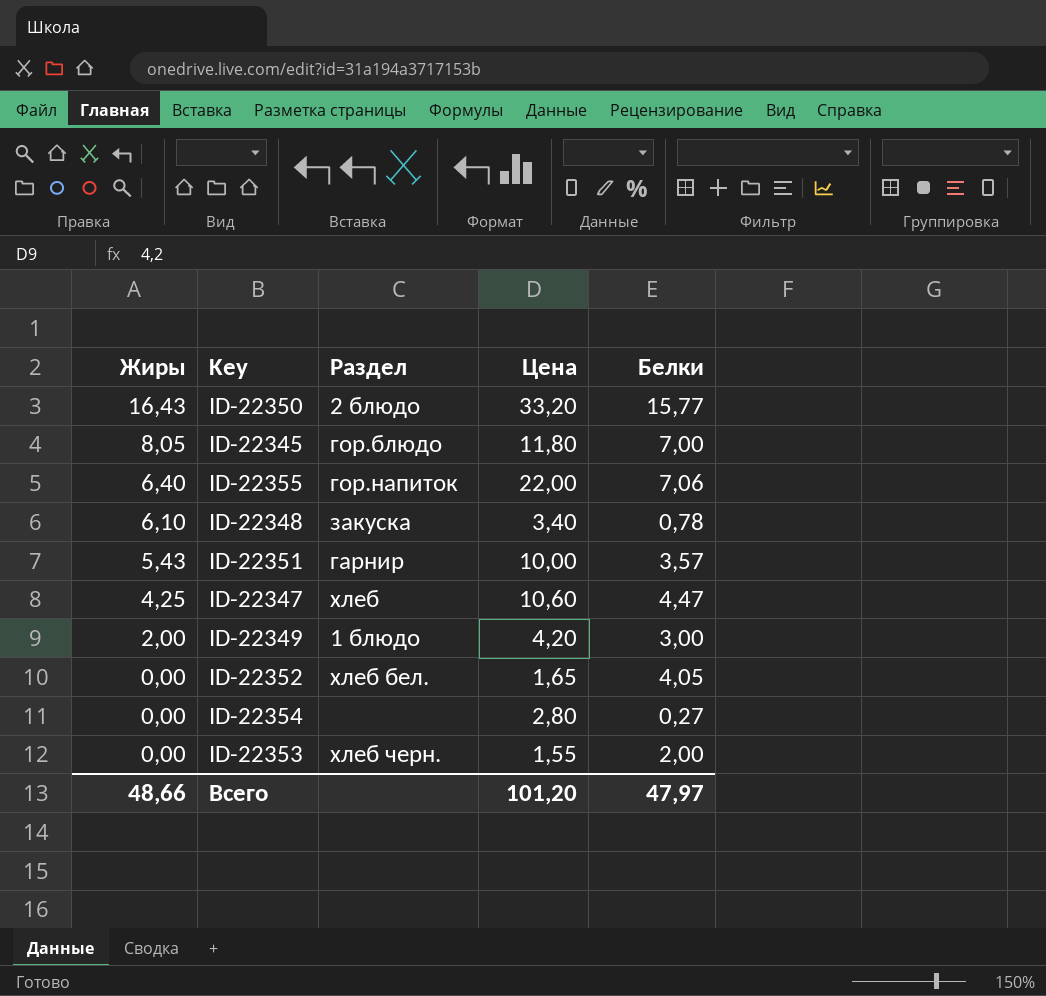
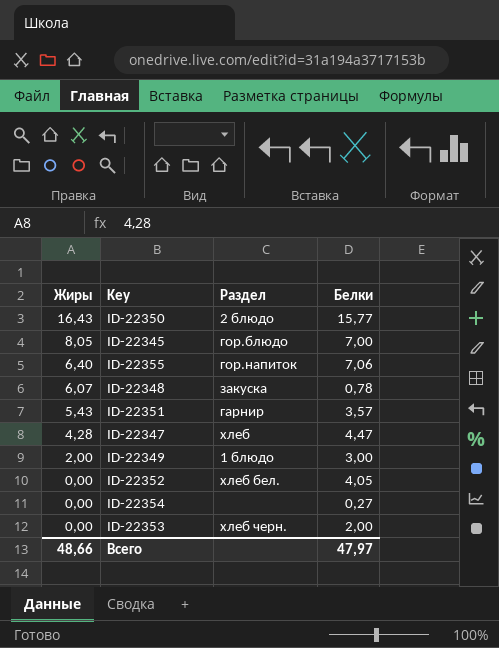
column Цена | position: 4 -> none
ID-22348 | Жиры: 6,10 -> 6,07
ID-22347 | Жиры: 4,25 -> 4,28

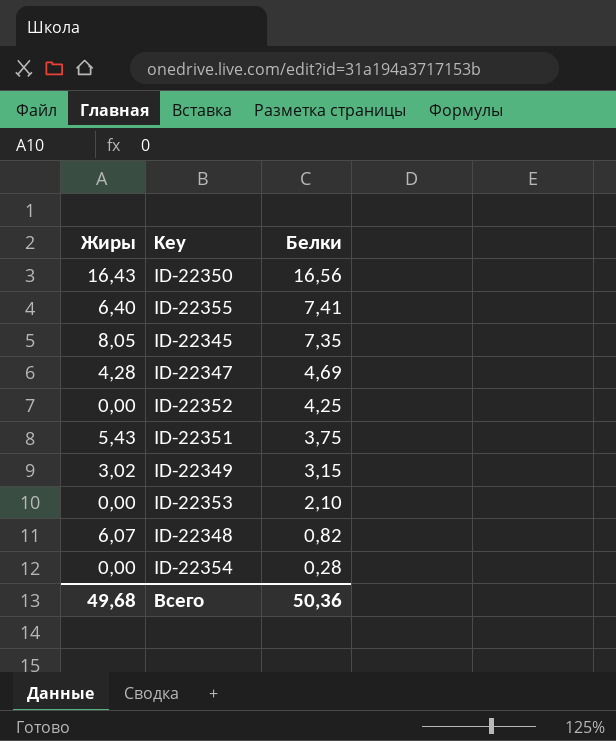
row order: Жиры descending -> Белки descending
column Раздел | position: 3 -> none
ID-22350 | Белки: 15,77 -> 16,56
ID-22355 | Белки: 7,06 -> 7,41
ID-22345 | Белки: 7,00 -> 7,35
ID-22347 | Белки: 4,47 -> 4,69
ID-22352 | Белки: 4,05 -> 4,25
ID-22351 | Белки: 3,57 -> 3,75
ID-22349 | Жиры: 2,00 -> 3,02
ID-22349 | Белки: 3,00 -> 3,15
ID-22353 | Белки: 2,00 -> 2,10
ID-22348 | Белки: 0,78 -> 0,82
ID-22354 | Белки: 0,27 -> 0,28
Всего | Жиры: 48,66 -> 49,68
Всего | Белки: 47,97 -> 50,36

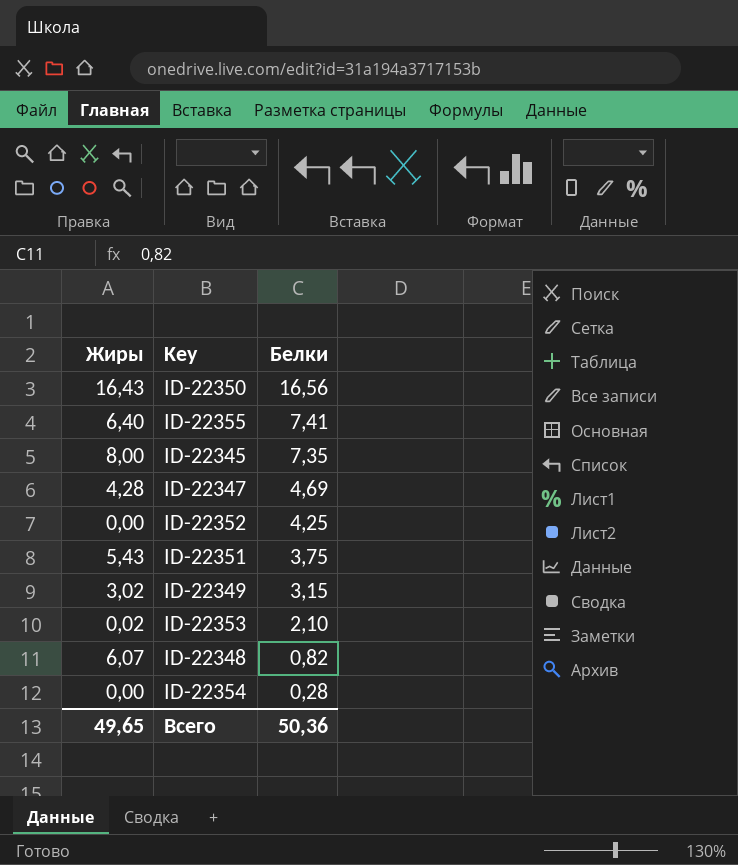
ID-22345 | Жиры: 8,05 -> 8,00
ID-22353 | Жиры: 0,00 -> 0,02
Всего | Жиры: 49,68 -> 49,65

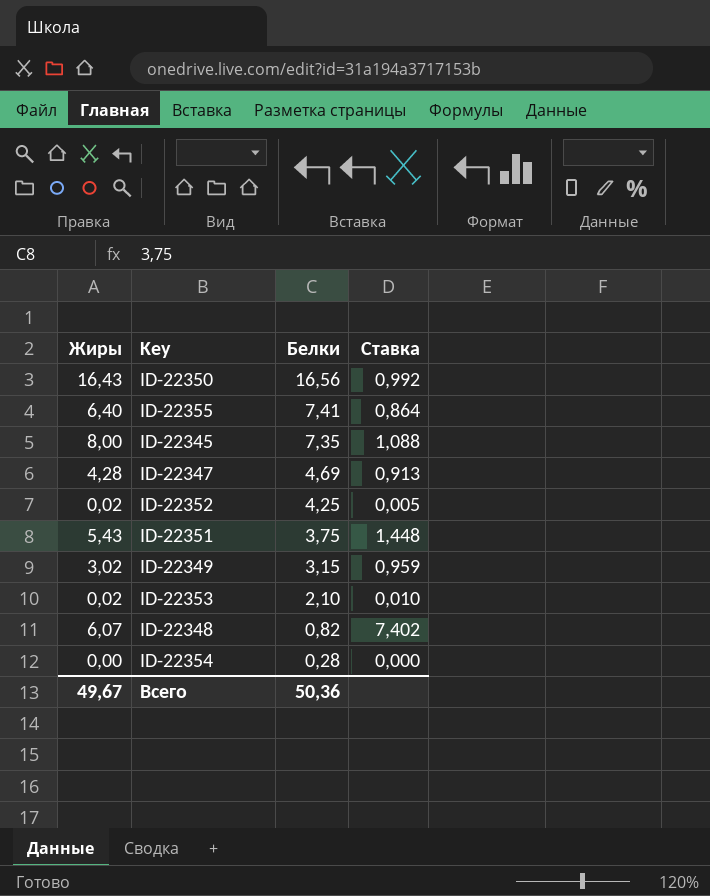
column Ставка | formula: none -> [Жиры] / [Белки]
ID-22352 | Жиры: 0,00 -> 0,02
Всего | Жиры: 49,65 -> 49,67

